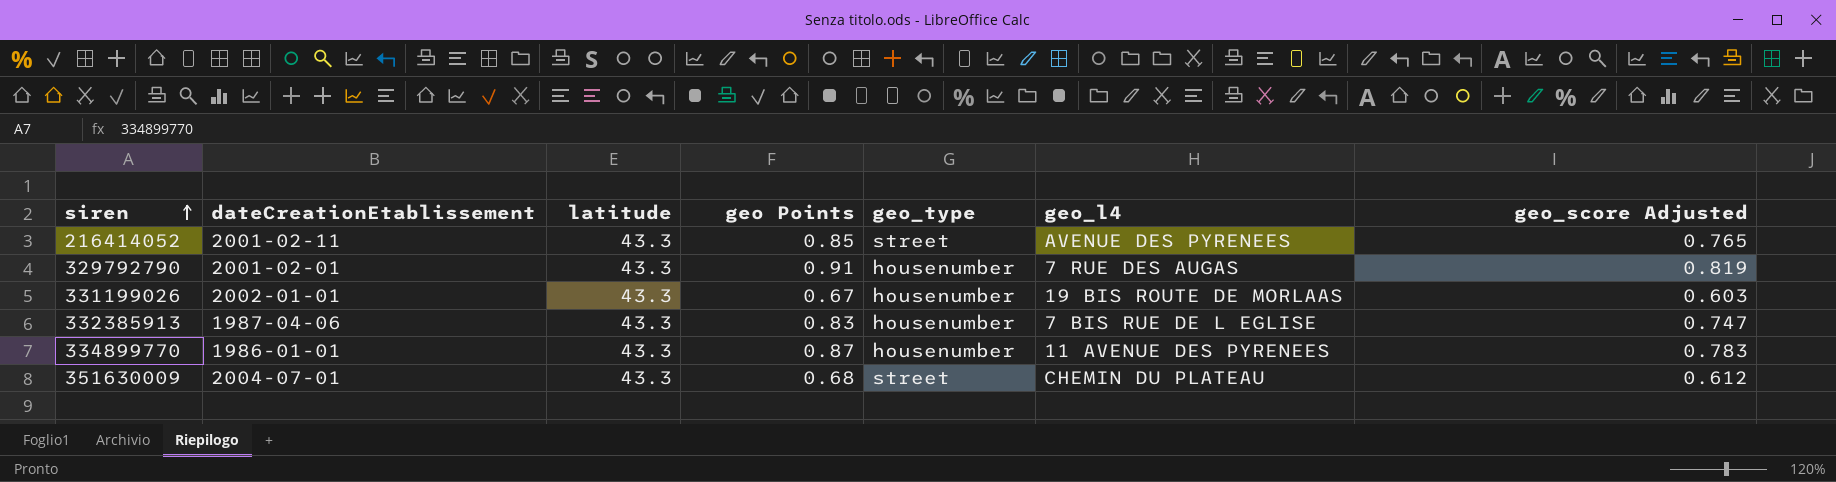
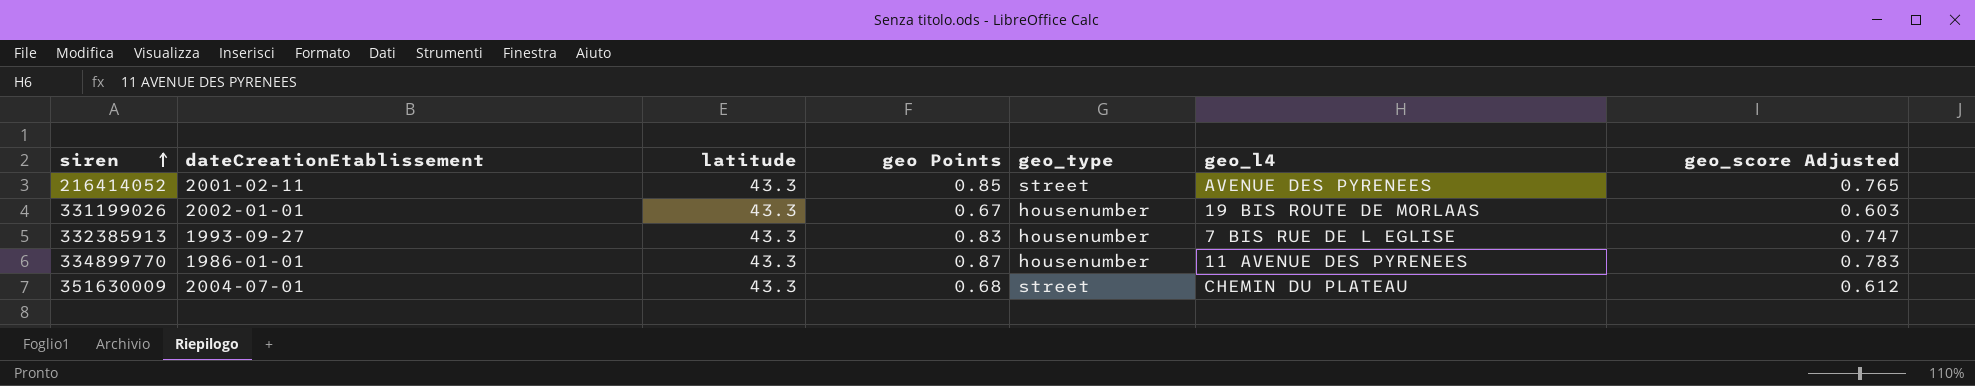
row 329792790: 2001-02-01 | 43.3 | 0.91 | housenumber | 7 RUE DES AUGAS | 0.819 -> none
332385913 | dateCreationEtablissement: 1987-04-06 -> 1993-09-27

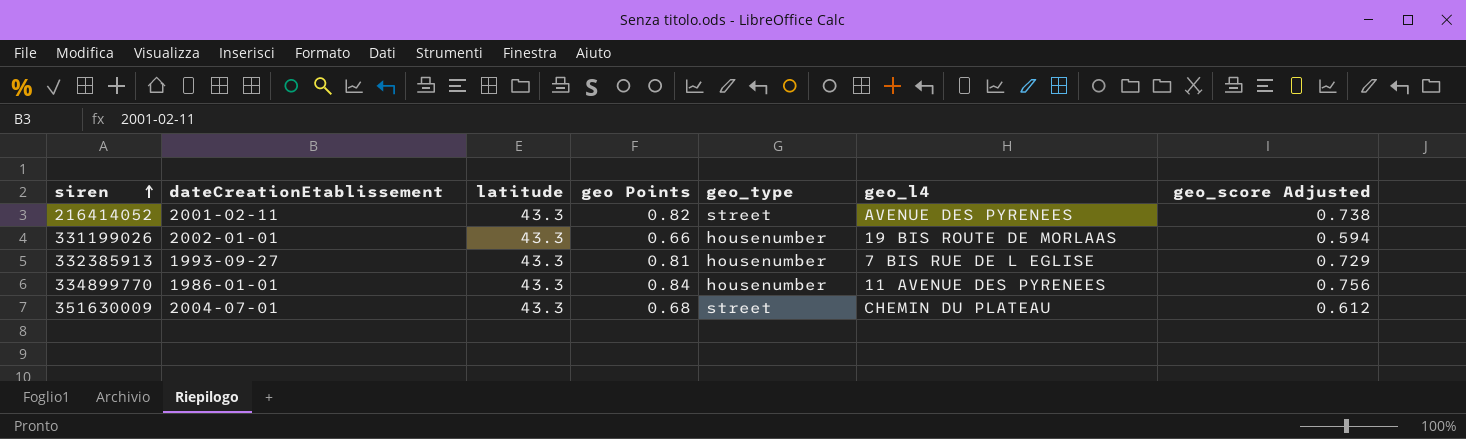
216414052 | geo Points: 0.85 -> 0.82
216414052 | geo_score Adjusted: 0.765 -> 0.738
331199026 | geo Points: 0.67 -> 0.66
331199026 | geo_score Adjusted: 0.603 -> 0.594
332385913 | geo Points: 0.83 -> 0.81
332385913 | geo_score Adjusted: 0.747 -> 0.729
334899770 | geo Points: 0.87 -> 0.84
334899770 | geo_score Adjusted: 0.783 -> 0.756

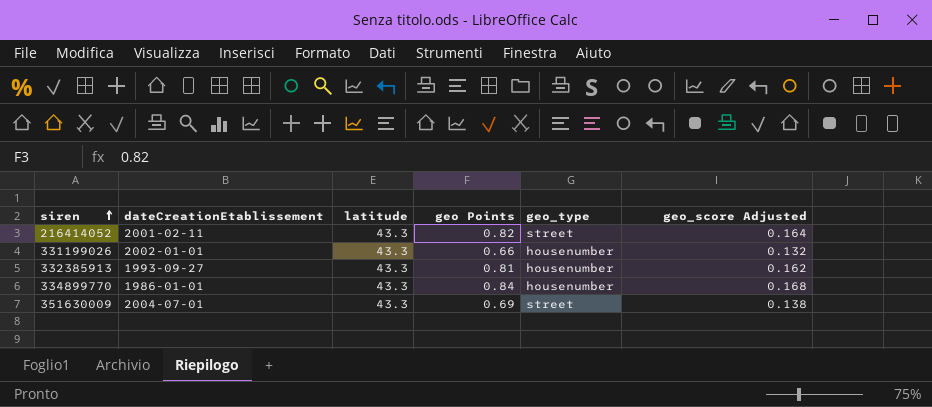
column geo_l4 | position: 6 -> none
column geo_score Adjusted | formula: [geo Points] * 0.9 -> [geo Points] * 0.2
351630009 | geo Points: 0.68 -> 0.69

